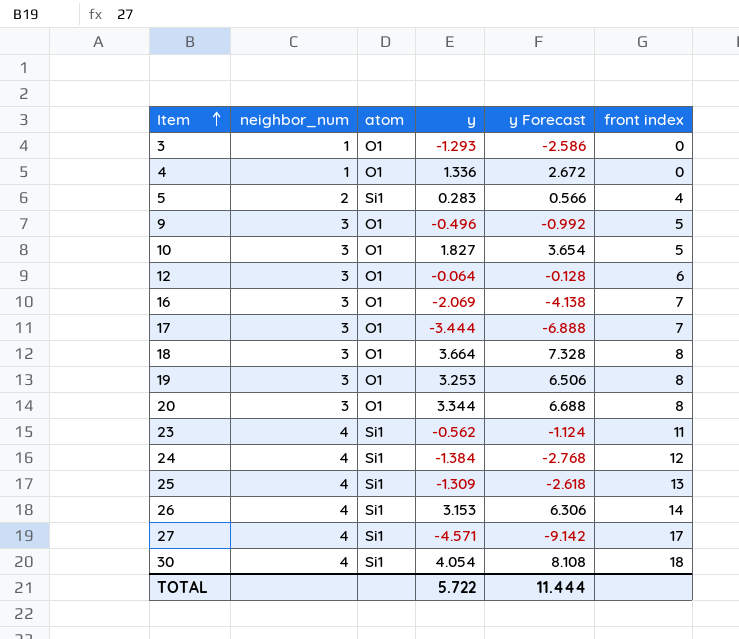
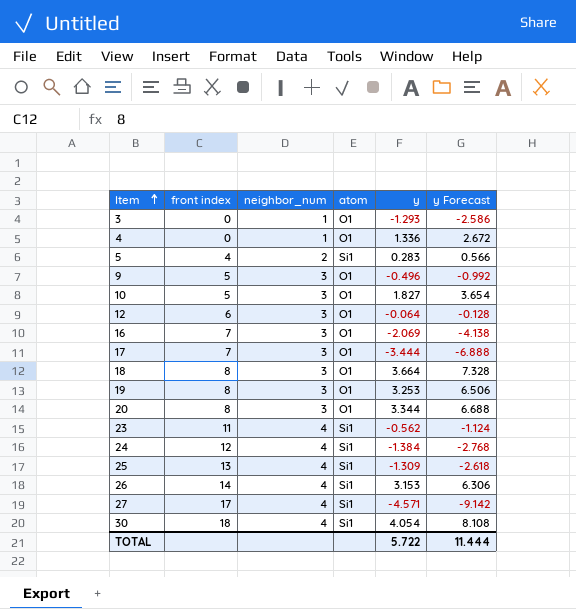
column front index | position: 6 -> 2

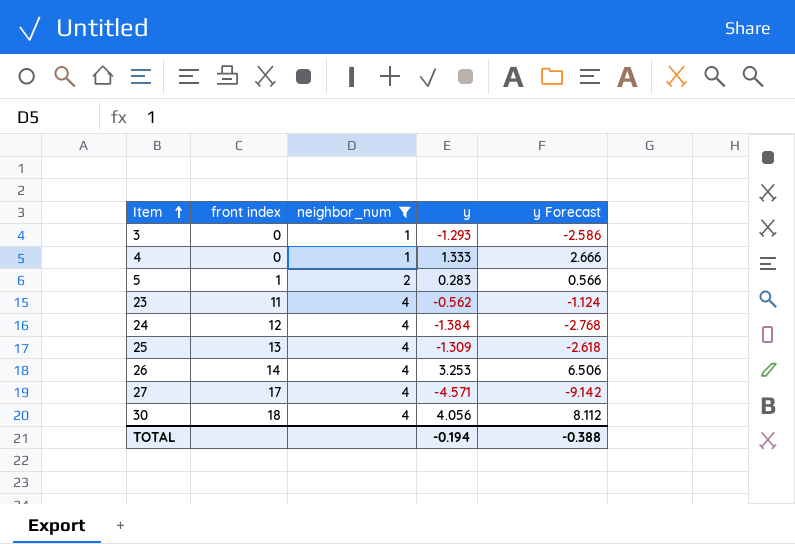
filter: none -> neighbor_num != 3
column atom | position: 4 -> none
4 | y: 1.336 -> 1.333
4 | y Forecast: 2.672 -> 2.666
5 | front index: 4 -> 1
26 | y: 3.153 -> 3.253
26 | y Forecast: 6.306 -> 6.506
30 | y: 4.054 -> 4.056
30 | y Forecast: 8.108 -> 8.112
TOTAL | y: 5.722 -> -0.194
TOTAL | y Forecast: 11.444 -> -0.388

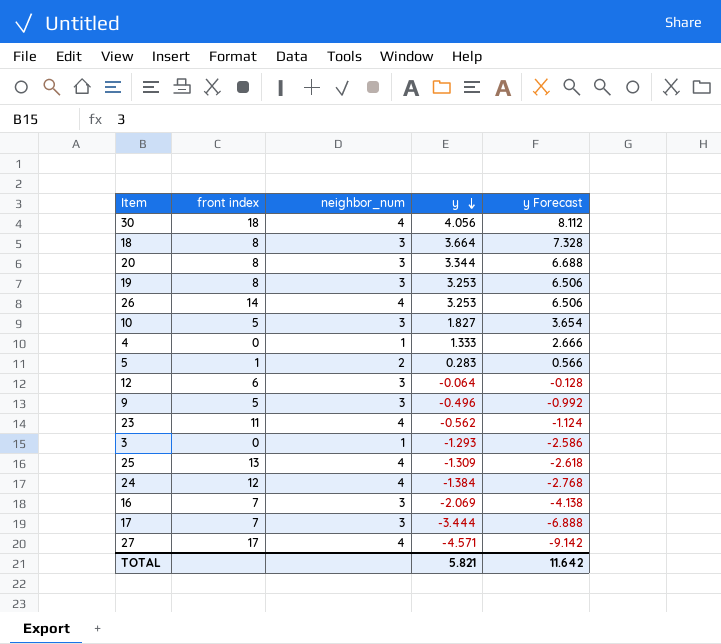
filter: neighbor_num != 3 -> none
row order: Item ascending -> y descending
TOTAL | y: -0.194 -> 5.821
TOTAL | y Forecast: -0.388 -> 11.642

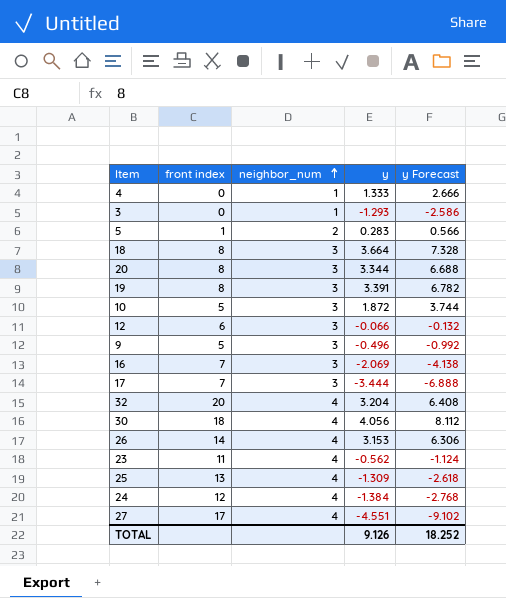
row order: y descending -> neighbor_num ascending
19 | y: 3.253 -> 3.391
19 | y Forecast: 6.506 -> 6.782
10 | y: 1.827 -> 1.872
10 | y Forecast: 3.654 -> 3.744
12 | y: -0.064 -> -0.066
12 | y Forecast: -0.128 -> -0.132
row 32: none -> 20 | 4 | 3.204 | 6.408
26 | y: 3.253 -> 3.153
26 | y Forecast: 6.506 -> 6.306
27 | y: -4.571 -> -4.551
27 | y Forecast: -9.142 -> -9.102
TOTAL | y: 5.821 -> 9.126
TOTAL | y Forecast: 11.642 -> 18.252

